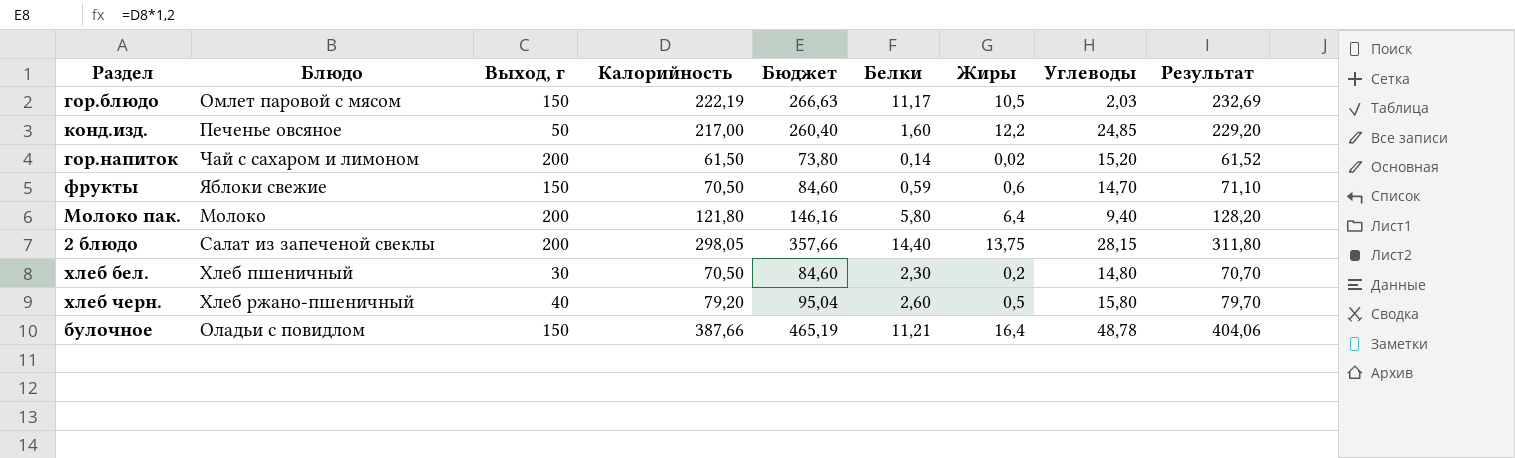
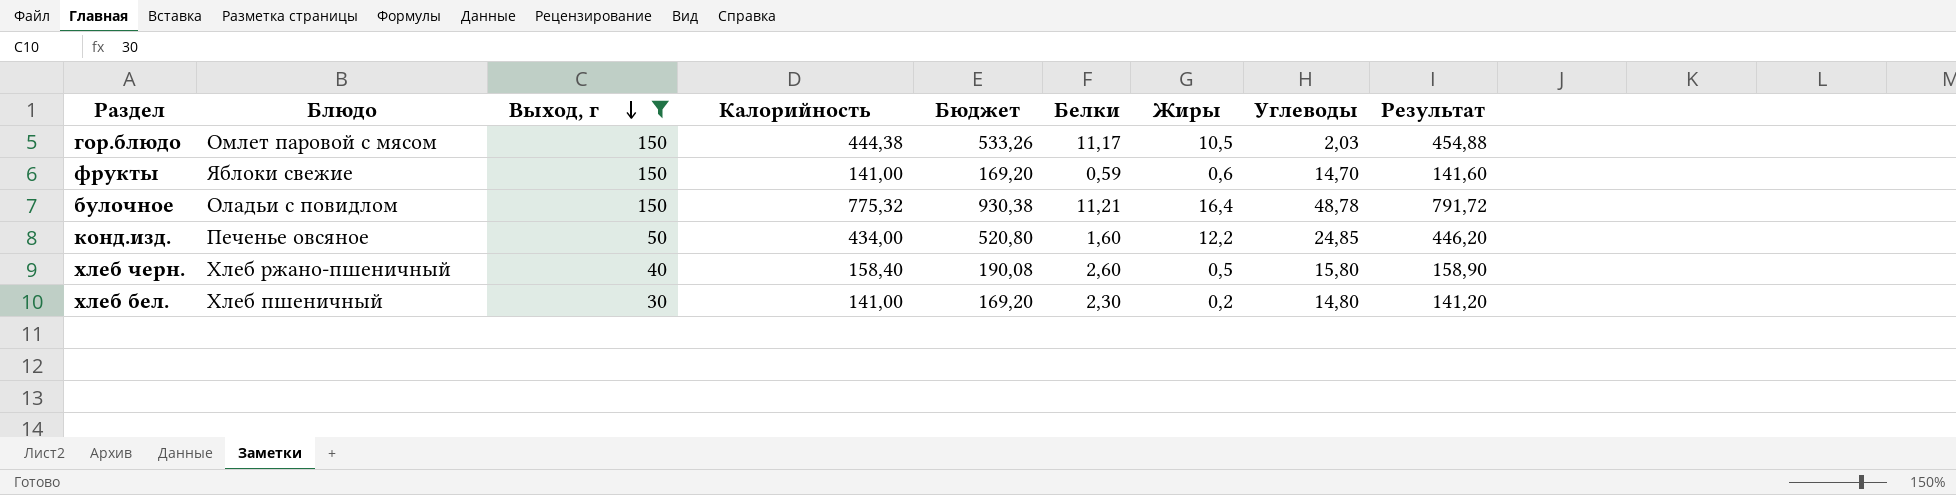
filter: none -> Выход, г != 200
row order: none -> Выход, г descending
гор.блюдо | Калорийность: 222,19 -> 444,38
гор.блюдо | Бюджет: 266,63 -> 533,26
гор.блюдо | Результат: 232,69 -> 454,88
фрукты | Калорийность: 70,50 -> 141,00
фрукты | Бюджет: 84,60 -> 169,20
фрукты | Результат: 71,10 -> 141,60
булочное | Калорийность: 387,66 -> 775,32
булочное | Бюджет: 465,19 -> 930,38
булочное | Результат: 404,06 -> 791,72
конд.изд. | Калорийность: 217,00 -> 434,00
конд.изд. | Бюджет: 260,40 -> 520,80
конд.изд. | Результат: 229,20 -> 446,20
хлеб черн. | Калорийность: 79,20 -> 158,40
хлеб черн. | Бюджет: 95,04 -> 190,08
хлеб черн. | Результат: 79,70 -> 158,90
хлеб бел. | Калорийность: 70,50 -> 141,00
хлеб бел. | Бюджет: 84,60 -> 169,20
хлеб бел. | Результат: 70,70 -> 141,20

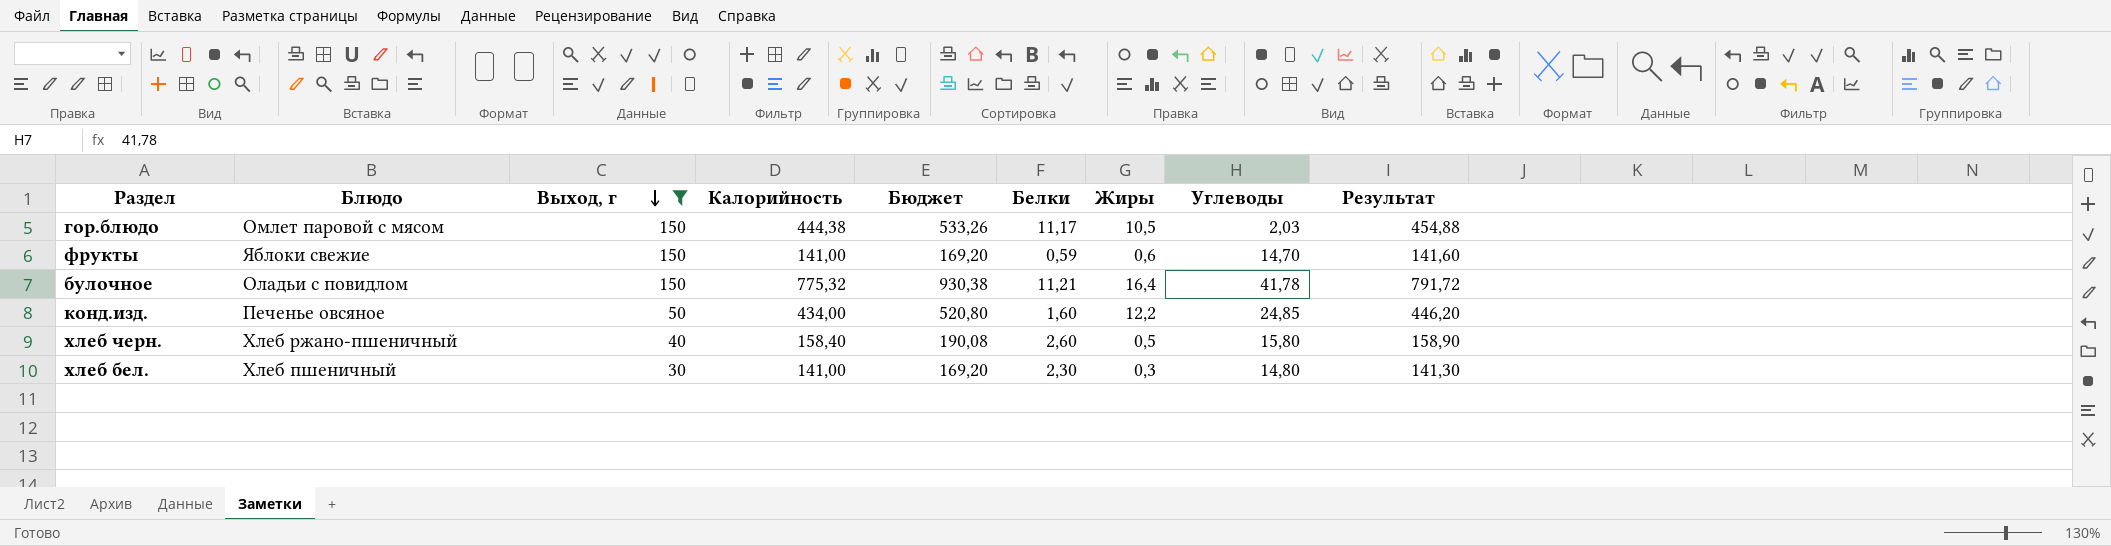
булочное | Углеводы: 48,78 -> 41,78
хлеб бел. | Жиры: 0,2 -> 0,3
хлеб бел. | Результат: 141,20 -> 141,30

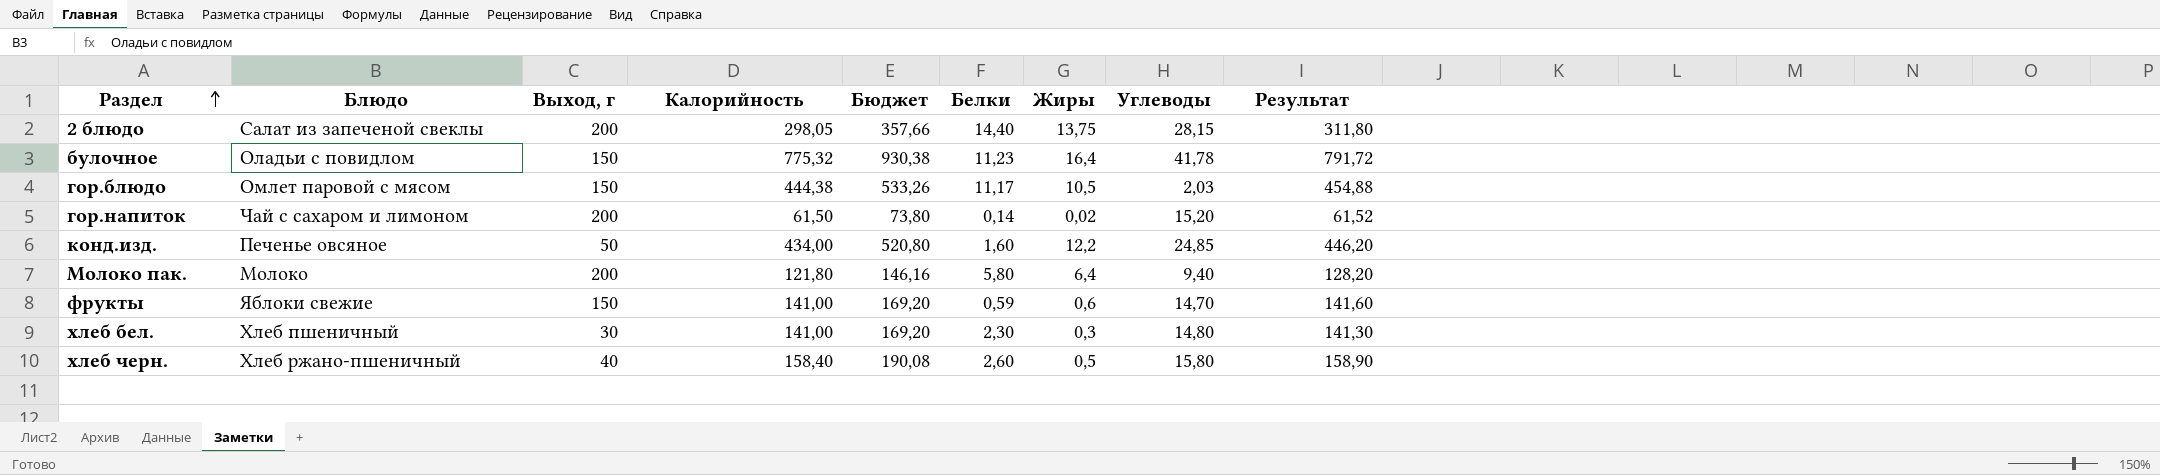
filter: Выход, г != 200 -> none
row order: Выход, г descending -> Раздел ascending
булочное | Белки: 11,21 -> 11,23

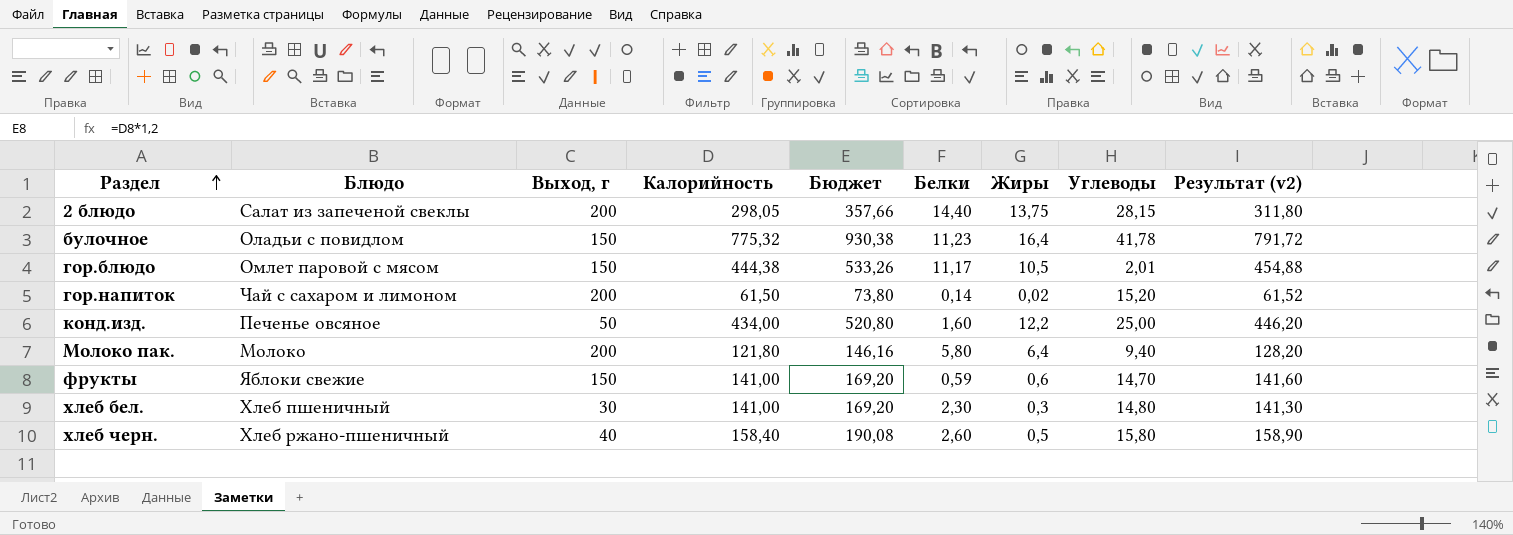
column name: Результат -> Результат (v2)
гор.блюдо | Углеводы: 2,03 -> 2,01
конд.изд. | Углеводы: 24,85 -> 25,00

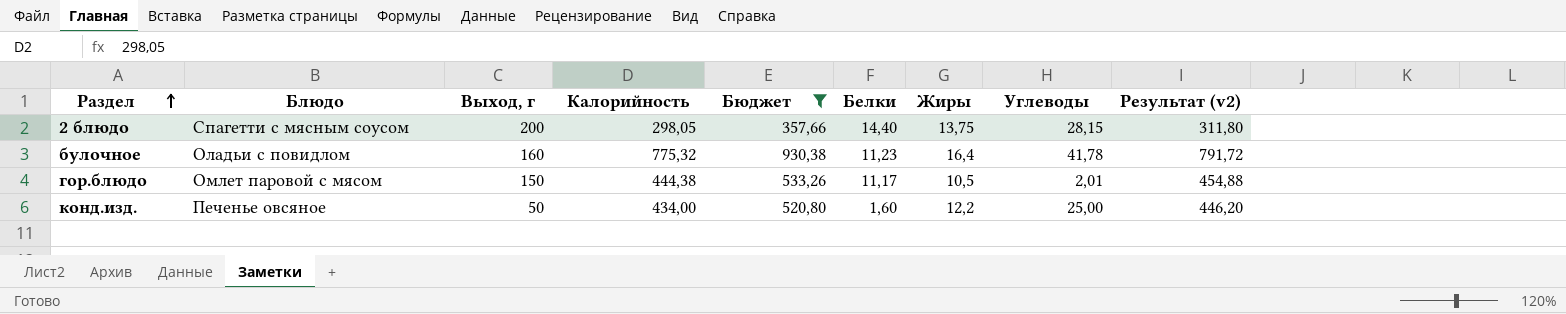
filter: none -> Бюджет >= 357,66
2 блюдо | Блюдо: Салат из запеченой свеклы -> Спагетти с мясным соусом
булочное | Выход, г: 150 -> 160

